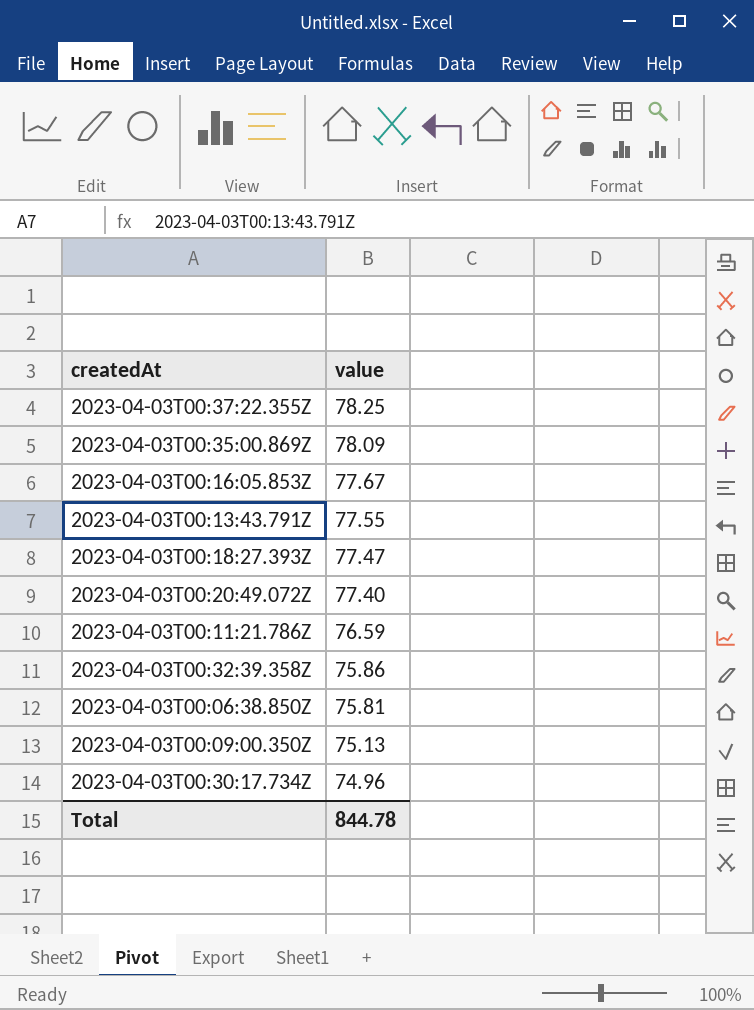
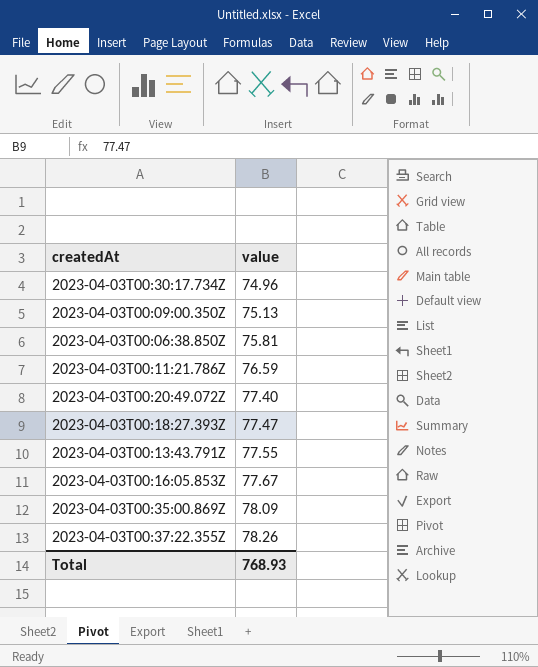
row order: value descending -> value ascending
row 2023-04-03T00:32:39.358Z: 75.86 -> none
2023-04-03T00:37:22.355Z | value: 78.25 -> 78.26
Total | value: 844.78 -> 768.93

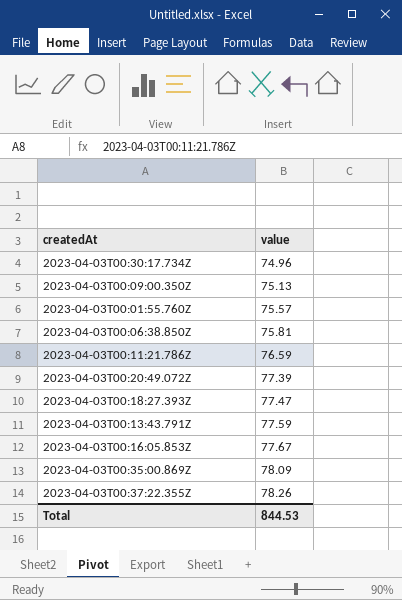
row 2023-04-03T00:01:55.760Z: none -> 75.57
2023-04-03T00:20:49.072Z | value: 77.40 -> 77.39
2023-04-03T00:13:43.791Z | value: 77.55 -> 77.59
Total | value: 768.93 -> 844.53

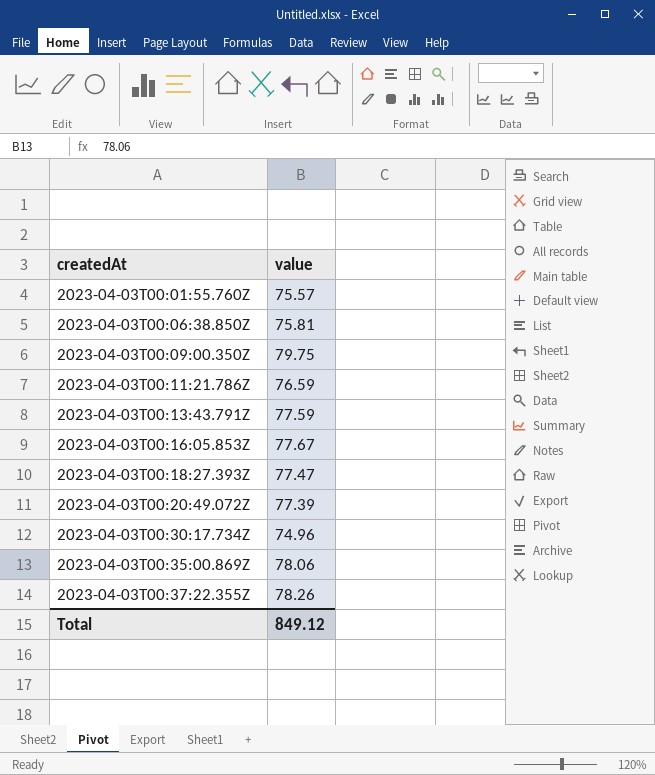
row order: value ascending -> createdAt ascending
2023-04-03T00:09:00.350Z | value: 75.13 -> 79.75
2023-04-03T00:35:00.869Z | value: 78.09 -> 78.06
Total | value: 844.53 -> 849.12

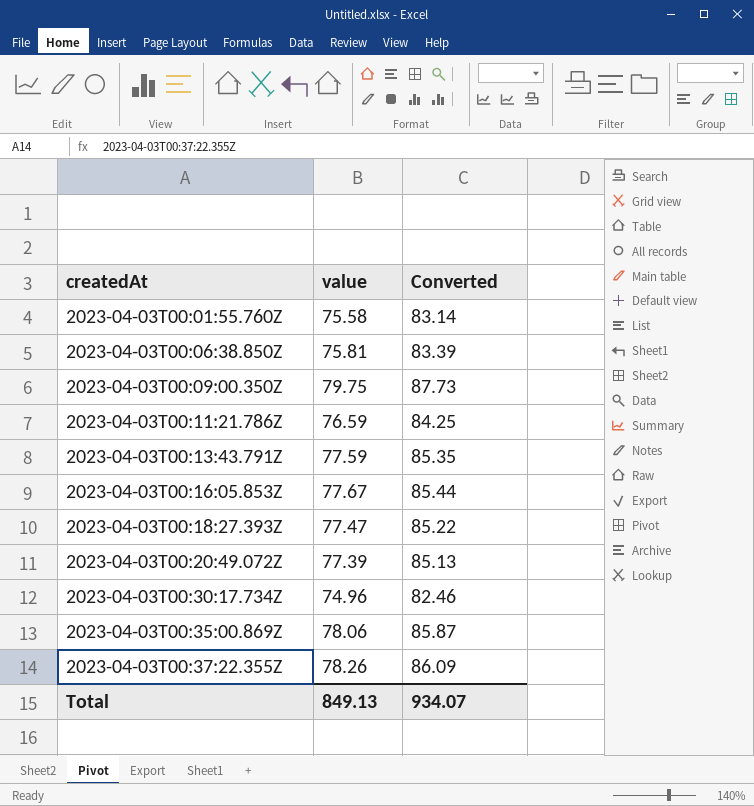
column Converted | formula: none -> [value] * 1.1
2023-04-03T00:01:55.760Z | value: 75.57 -> 75.58
Total | value: 849.12 -> 849.13

